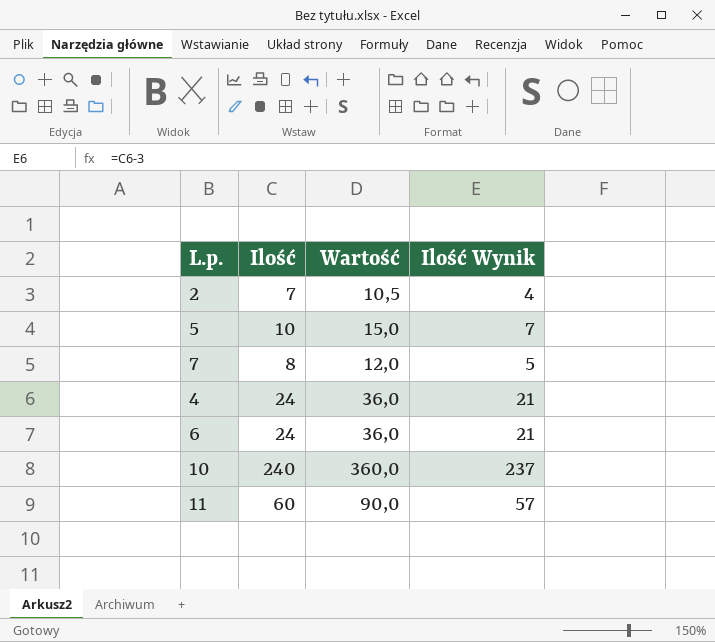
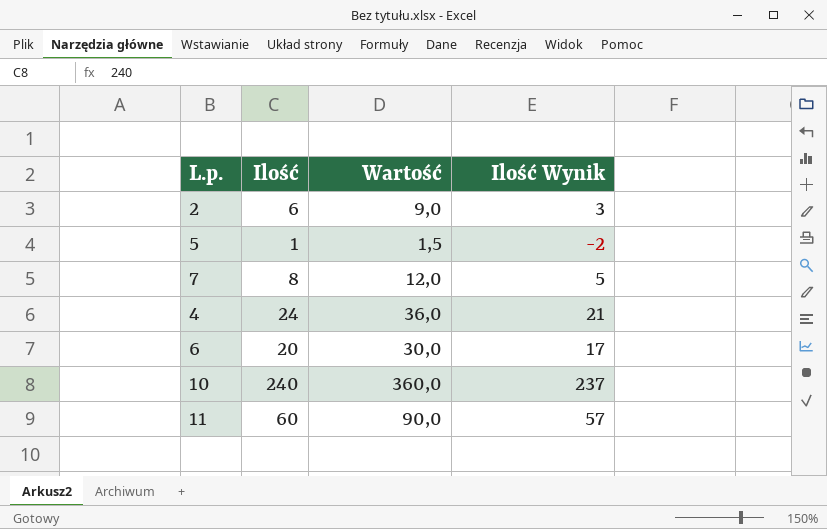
2 | Ilość: 7 -> 6
2 | Wartość: 10,5 -> 9,0
2 | Ilość Wynik: 4 -> 3
5 | Ilość: 10 -> 1
5 | Wartość: 15,0 -> 1,5
5 | Ilość Wynik: 7 -> -2
6 | Ilość: 24 -> 20
6 | Wartość: 36,0 -> 30,0
6 | Ilość Wynik: 21 -> 17

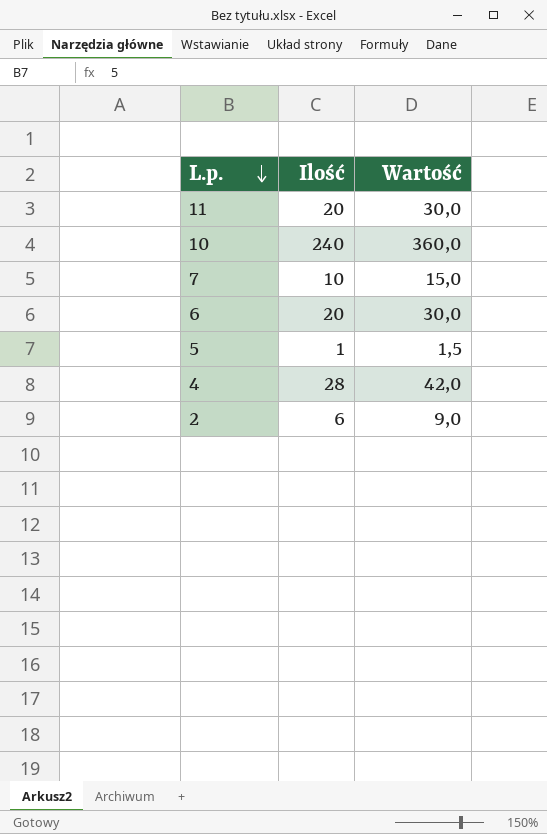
row order: none -> L.p. descending
column Ilość Wynik | formula: [Ilość] - 3 -> none
11 | Ilość: 60 -> 20
11 | Wartość: 90,0 -> 30,0
7 | Ilość: 8 -> 10
7 | Wartość: 12,0 -> 15,0
4 | Ilość: 24 -> 28
4 | Wartość: 36,0 -> 42,0

